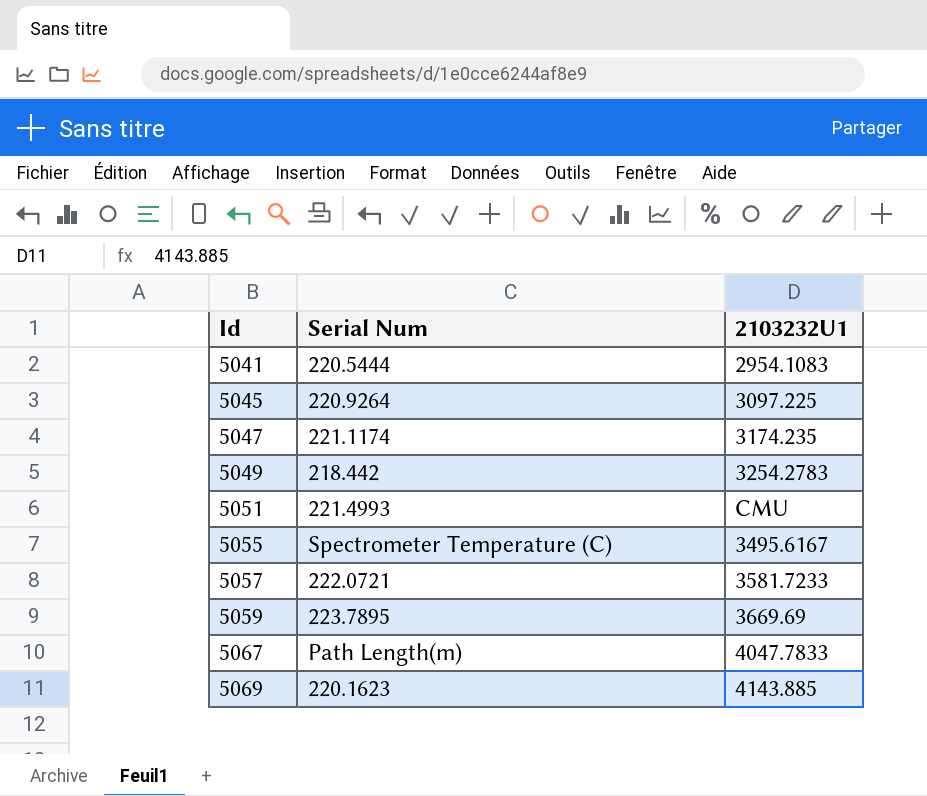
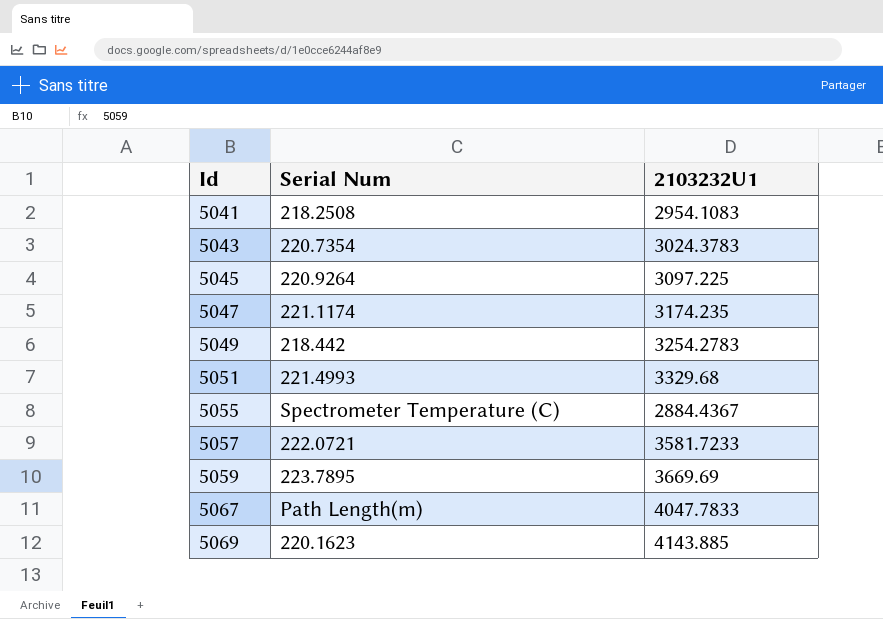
5041 | Serial Num: 220.5444 -> 218.2508
row 5043: none -> 220.7354 | 3024.3783
5051 | 2103232U1: CMU -> 3329.68
5055 | 2103232U1: 3495.6167 -> 2884.4367

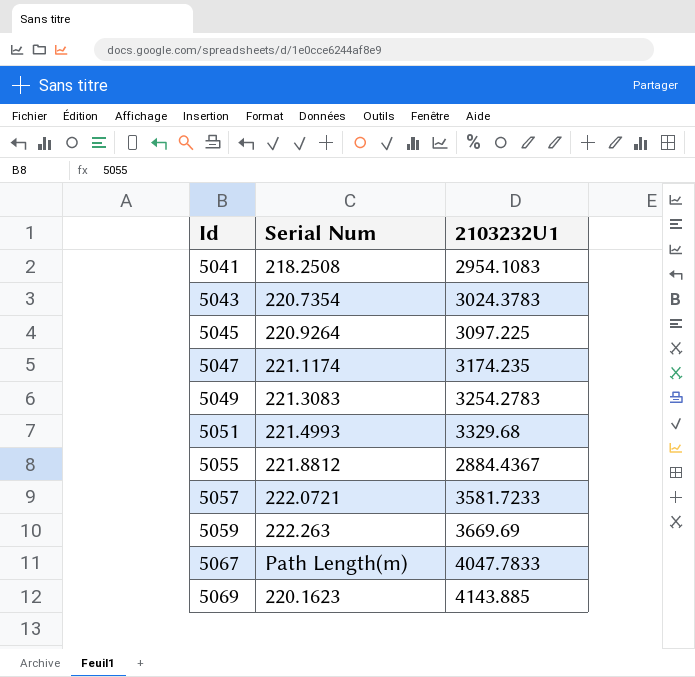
5049 | Serial Num: 218.442 -> 221.3083
5055 | Serial Num: Spectrometer Temperature (C) -> 221.8812
5059 | Serial Num: 223.7895 -> 222.263

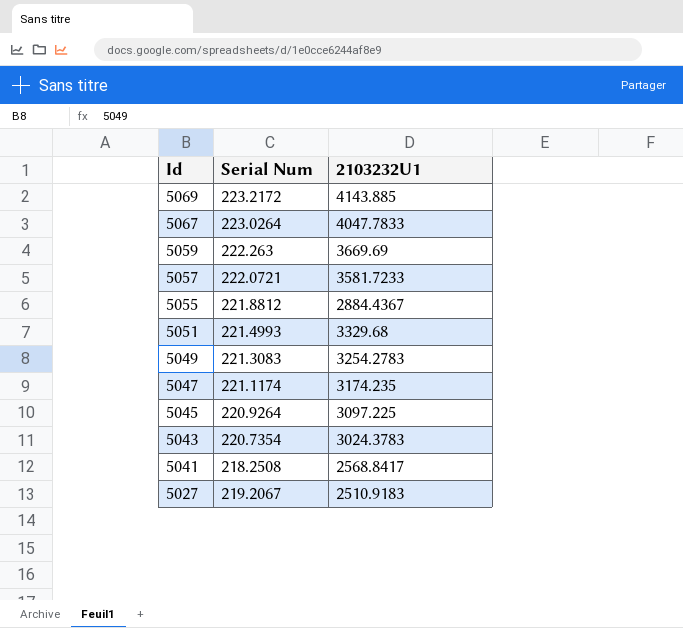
row order: Id ascending -> Id descending
5069 | Serial Num: 220.1623 -> 223.2172
5067 | Serial Num: Path Length(m) -> 223.0264
5041 | 2103232U1: 2954.1083 -> 2568.8417
row 5027: none -> 219.2067 | 2510.9183

